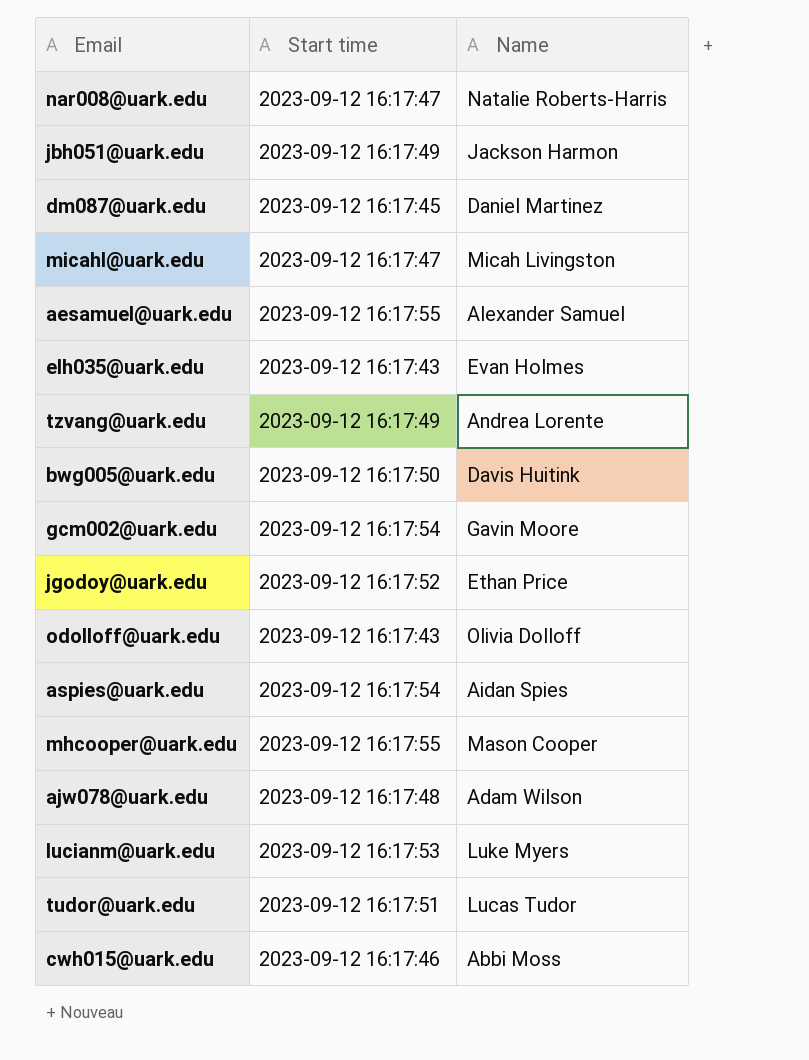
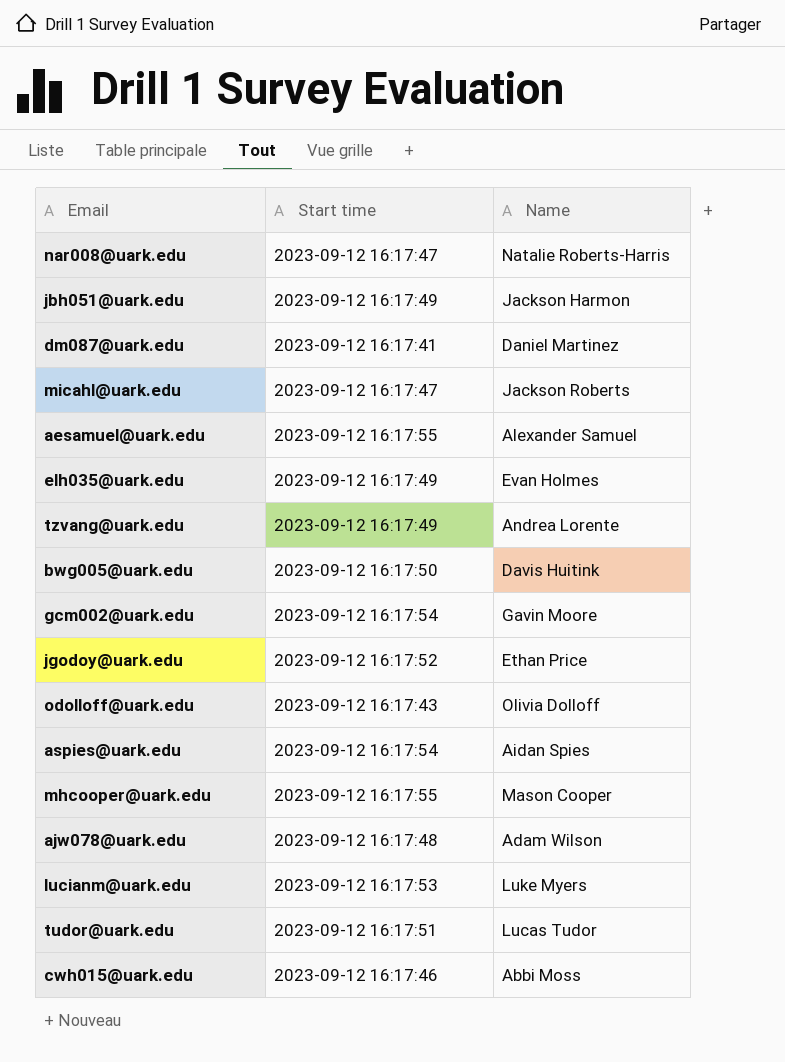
dm087@uark.edu | Start time: 2023-09-12 16:17:45 -> 2023-09-12 16:17:41
micahl@uark.edu | Name: Micah Livingston -> Jackson Roberts
elh035@uark.edu | Start time: 2023-09-12 16:17:43 -> 2023-09-12 16:17:49

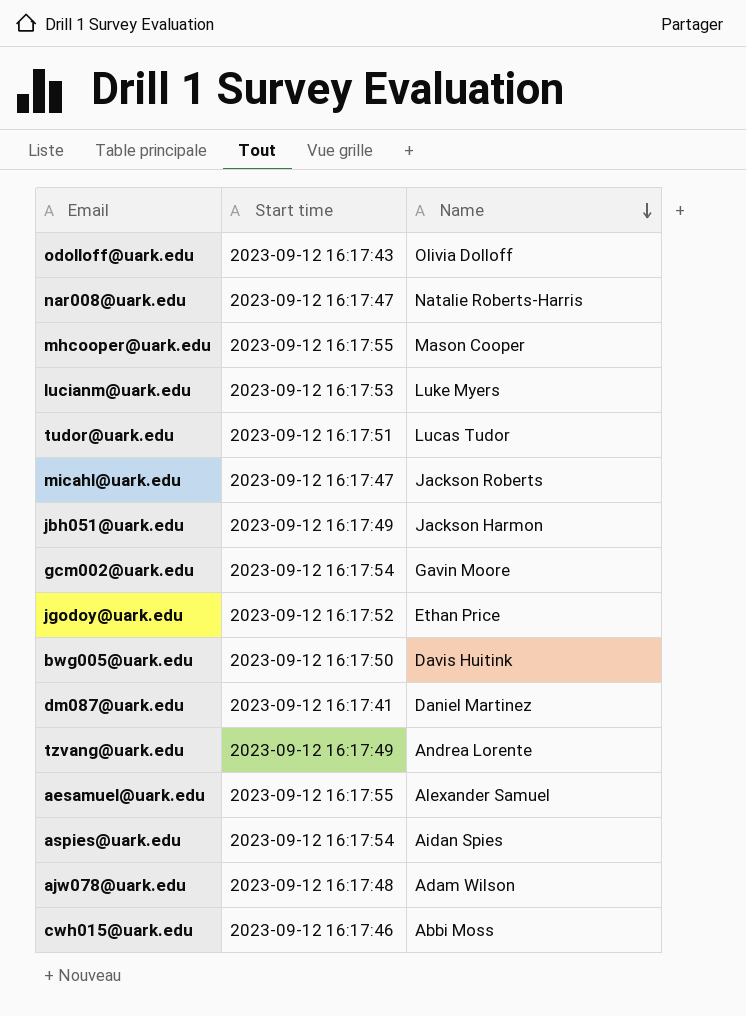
row order: none -> Name descending
row elh035@uark.edu: 2023-09-12 16:17:49 | Evan Holmes -> none

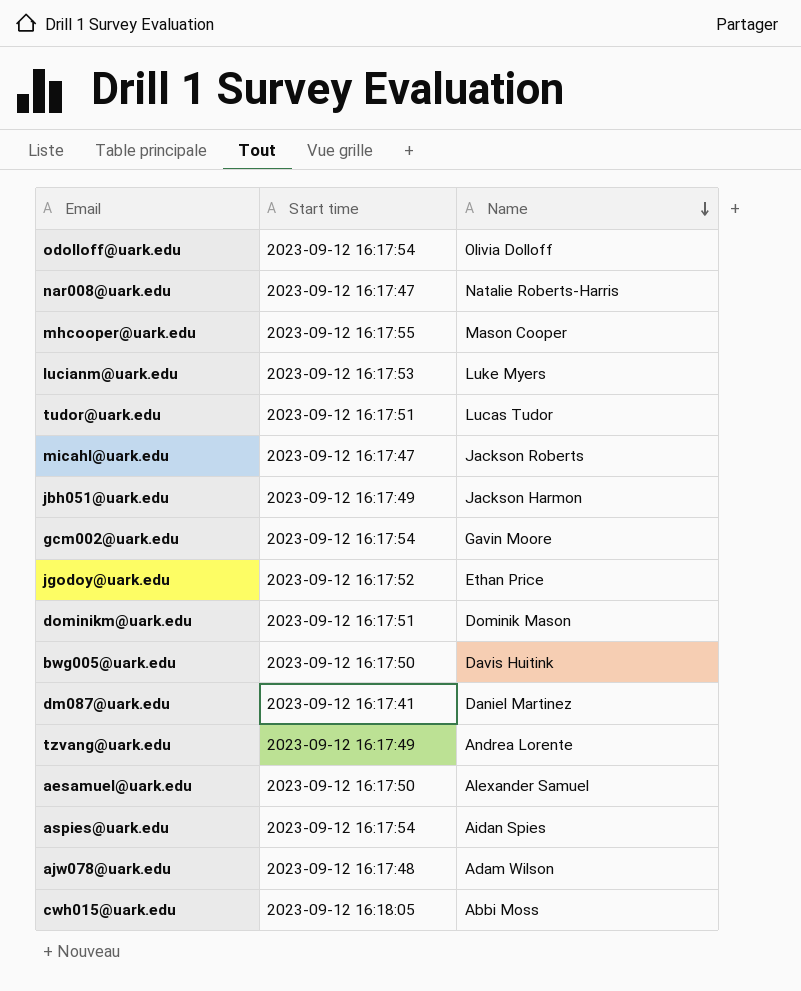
odolloff@uark.edu | Start time: 2023-09-12 16:17:43 -> 2023-09-12 16:17:54
row dominikm@uark.edu: none -> 2023-09-12 16:17:51 | Dominik Mason
aesamuel@uark.edu | Start time: 2023-09-12 16:17:55 -> 2023-09-12 16:17:50
cwh015@uark.edu | Start time: 2023-09-12 16:17:46 -> 2023-09-12 16:18:05

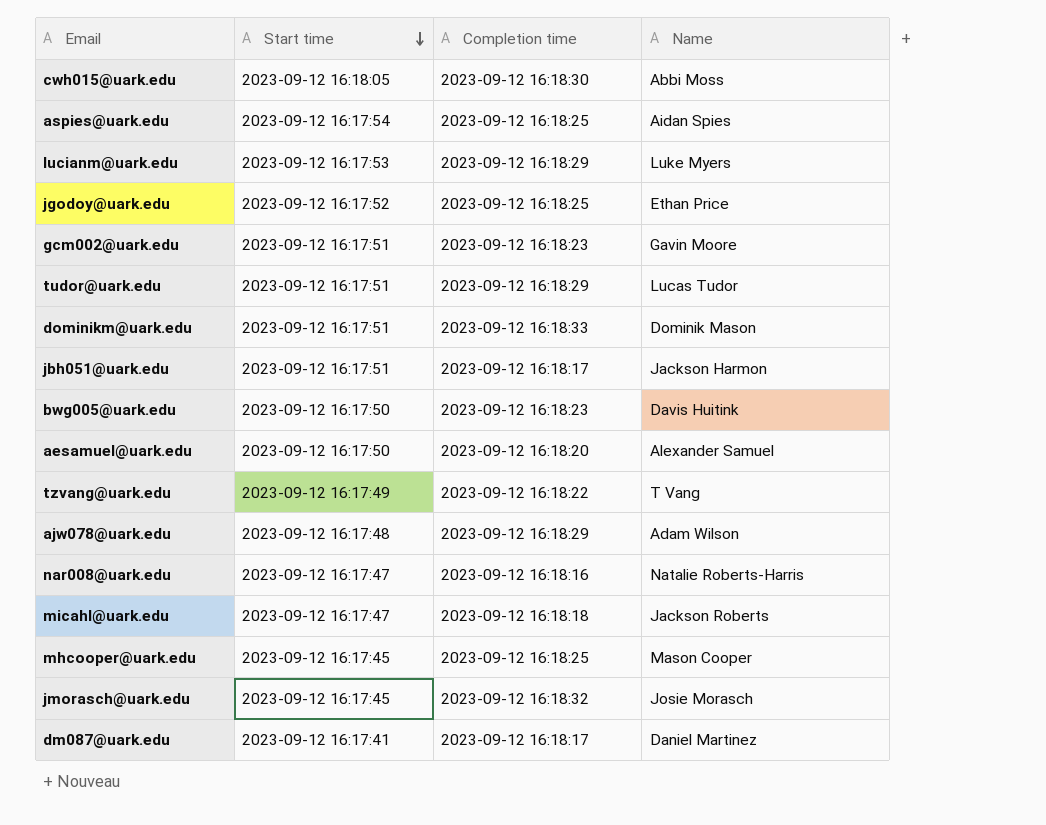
row order: Name descending -> Start time descending
column Completion time | position: none -> 3
row odolloff@uark.edu: 2023-09-12 16:17:54 | Olivia Dolloff -> none
gcm002@uark.edu | Start time: 2023-09-12 16:17:54 -> 2023-09-12 16:17:51
jbh051@uark.edu | Start time: 2023-09-12 16:17:49 -> 2023-09-12 16:17:51
tzvang@uark.edu | Name: Andrea Lorente -> T Vang
mhcooper@uark.edu | Start time: 2023-09-12 16:17:55 -> 2023-09-12 16:17:45
row jmorasch@uark.edu: none -> 2023-09-12 16:17:45 | 2023-09-12 16:18:32 | Josie Morasch

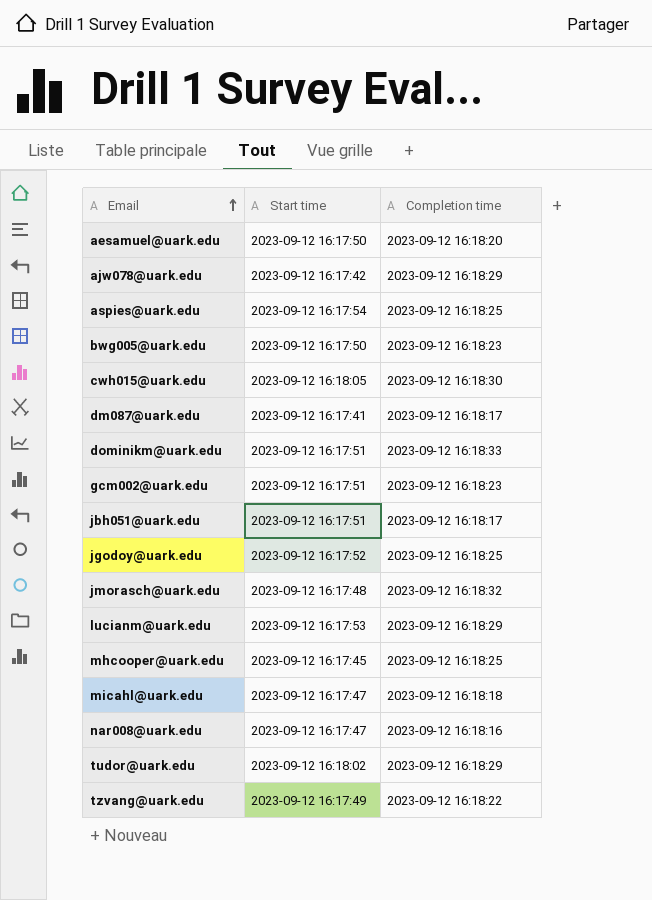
row order: Start time descending -> Email ascending
column Name | position: 4 -> none
ajw078@uark.edu | Start time: 2023-09-12 16:17:48 -> 2023-09-12 16:17:42
jmorasch@uark.edu | Start time: 2023-09-12 16:17:45 -> 2023-09-12 16:17:48
tudor@uark.edu | Start time: 2023-09-12 16:17:51 -> 2023-09-12 16:18:02

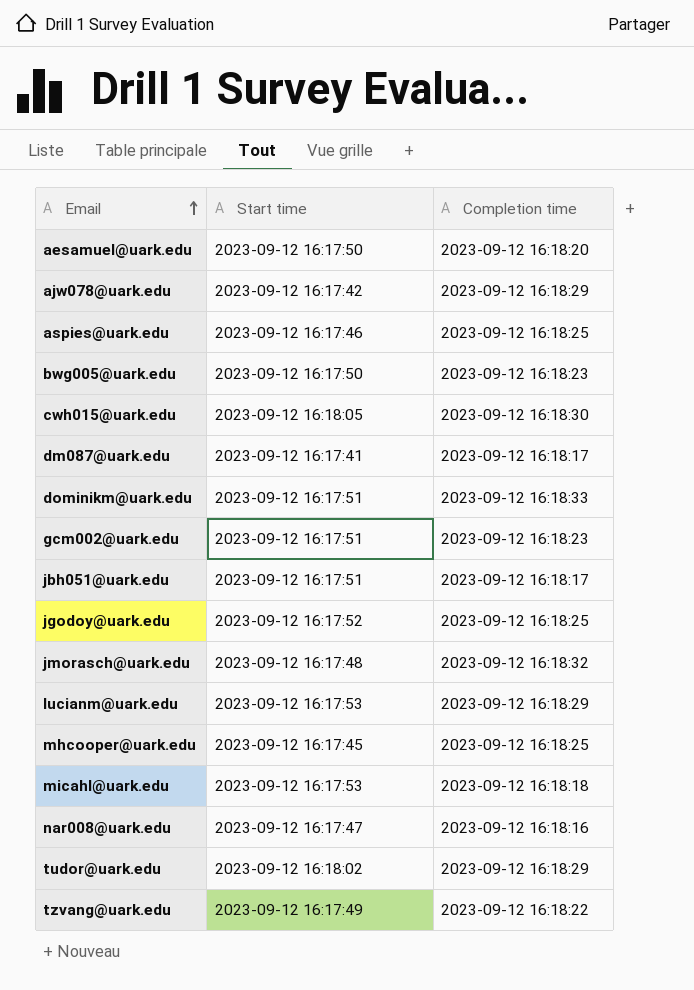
aspies@uark.edu | Start time: 2023-09-12 16:17:54 -> 2023-09-12 16:17:46
micahl@uark.edu | Start time: 2023-09-12 16:17:47 -> 2023-09-12 16:17:53

